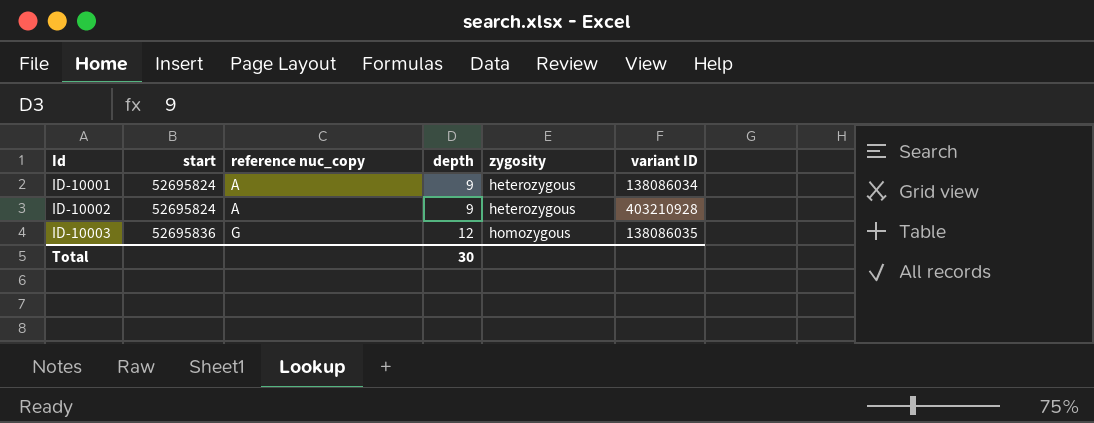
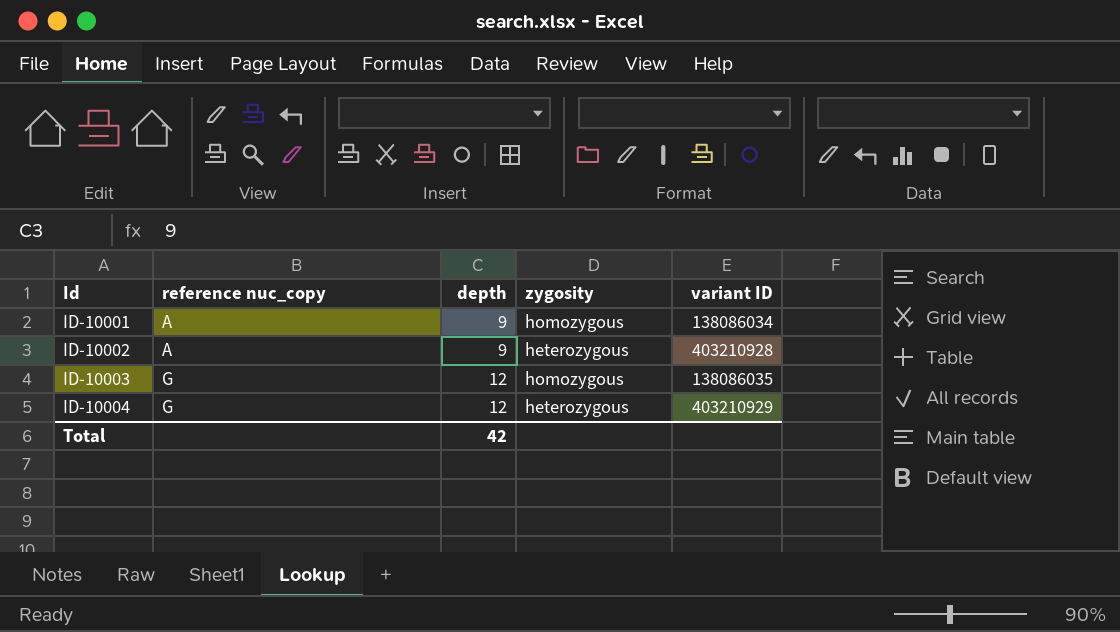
column start | position: 2 -> none
ID-10001 | zygosity: heterozygous -> homozygous
row ID-10004: none -> G | 12 | heterozygous | 403210929
Total | depth: 30 -> 42

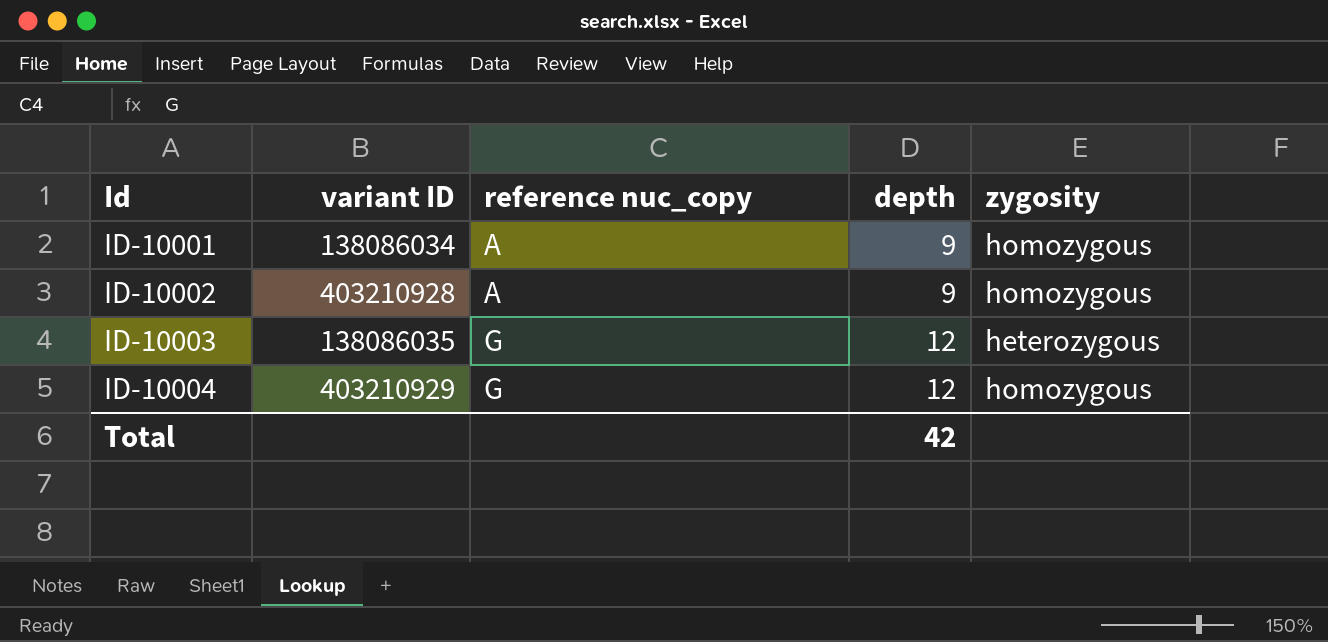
column variant ID | position: 5 -> 2
ID-10002 | zygosity: heterozygous -> homozygous
ID-10003 | zygosity: homozygous -> heterozygous
ID-10004 | zygosity: heterozygous -> homozygous

